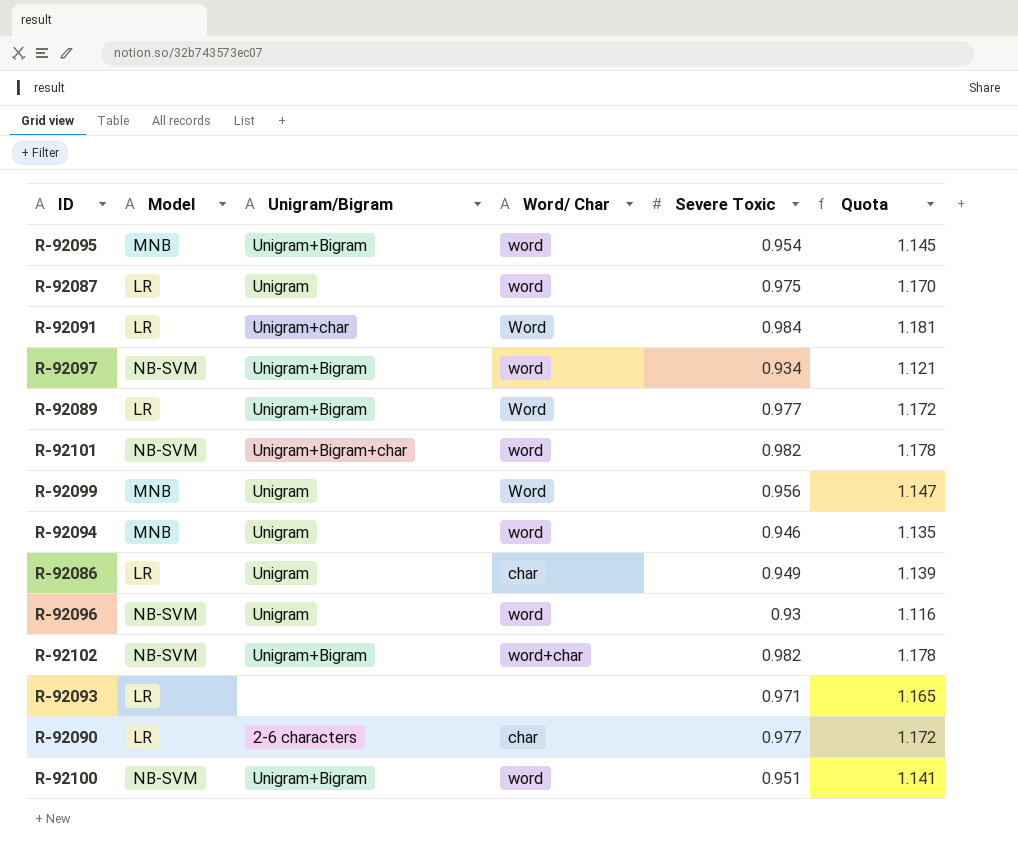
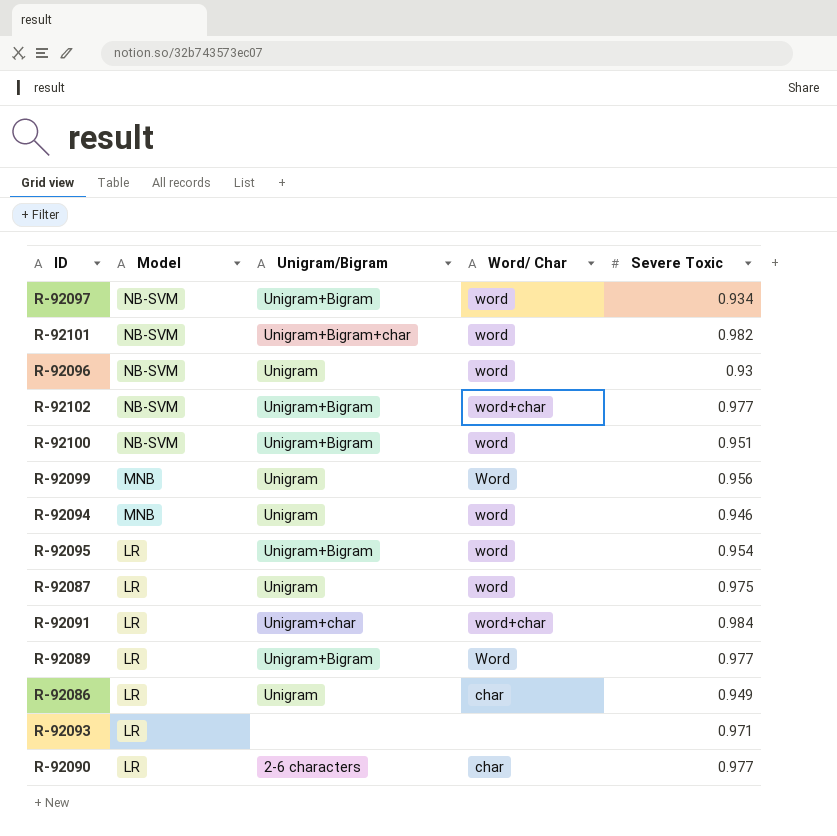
row order: none -> Model descending
column Quota | formula: [Severe Toxic] * 1.2 -> none
R-92102 | Severe Toxic: 0.982 -> 0.977
R-92095 | Model: MNB -> LR
R-92091 | Word/ Char: Word -> word+char

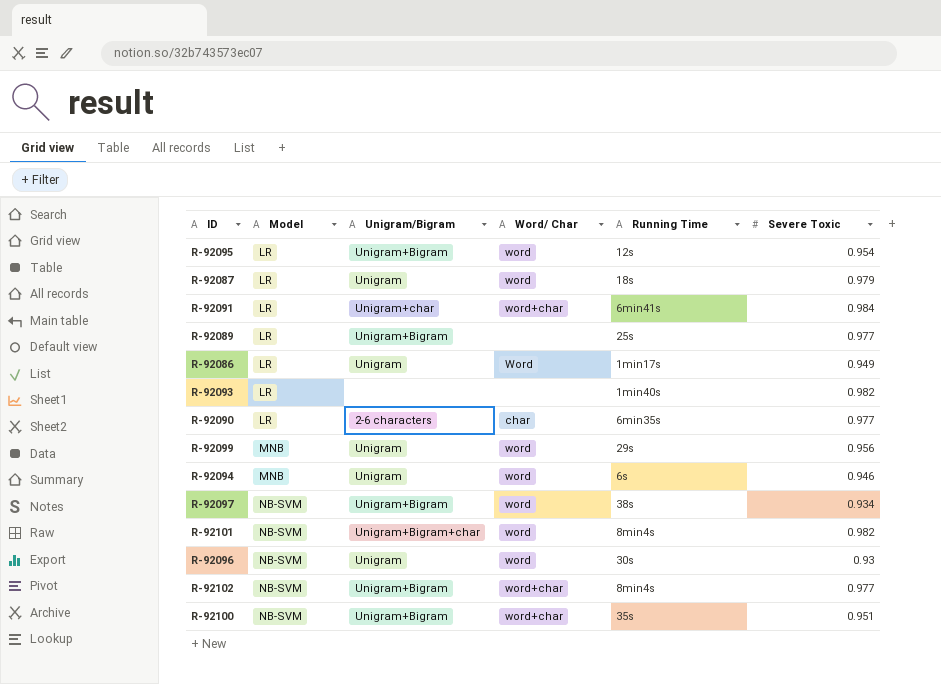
row order: Model descending -> Model ascending
column Running Time | position: none -> 5
R-92087 | Severe Toxic: 0.975 -> 0.979
R-92089 | Word/ Char: Word -> none
R-92086 | Word/ Char: char -> Word
R-92093 | Severe Toxic: 0.971 -> 0.982
R-92099 | Word/ Char: Word -> word
R-92100 | Word/ Char: word -> word+char

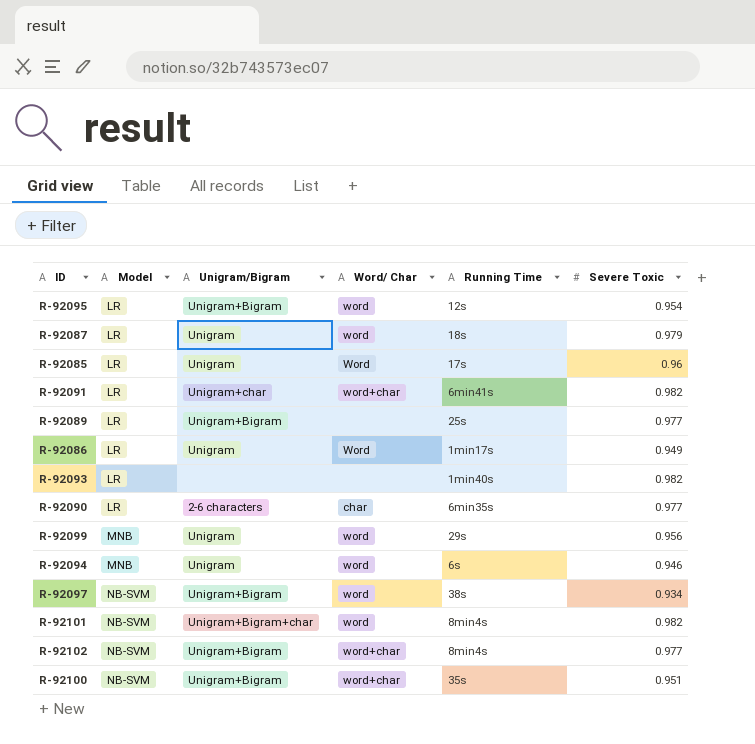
row R-92096: NB-SVM | Unigram | word | 30s | 0.93 -> none
row R-92085: none -> LR | Unigram | Word | 17s | 0.96
R-92091 | Severe Toxic: 0.984 -> 0.982

